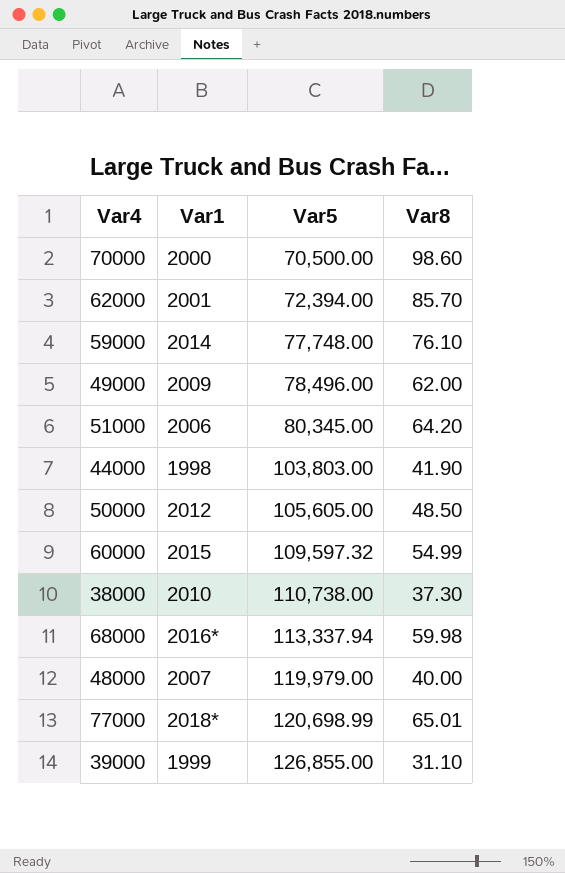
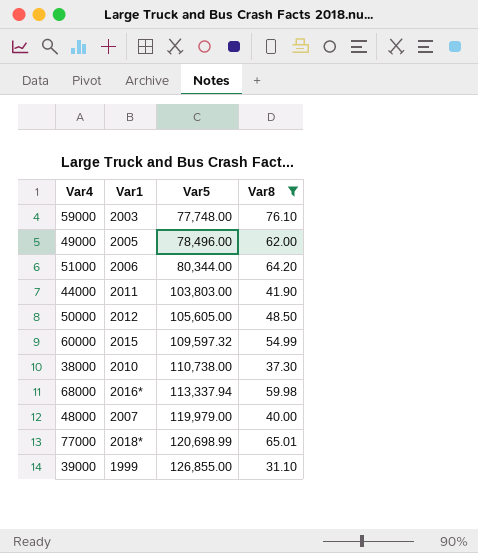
filter: none -> Var8 <= 76.10
59000 | Var1: 2014 -> 2003
49000 | Var1: 2009 -> 2005
51000 | Var5: 80,345.00 -> 80,344.00
44000 | Var1: 1998 -> 2011

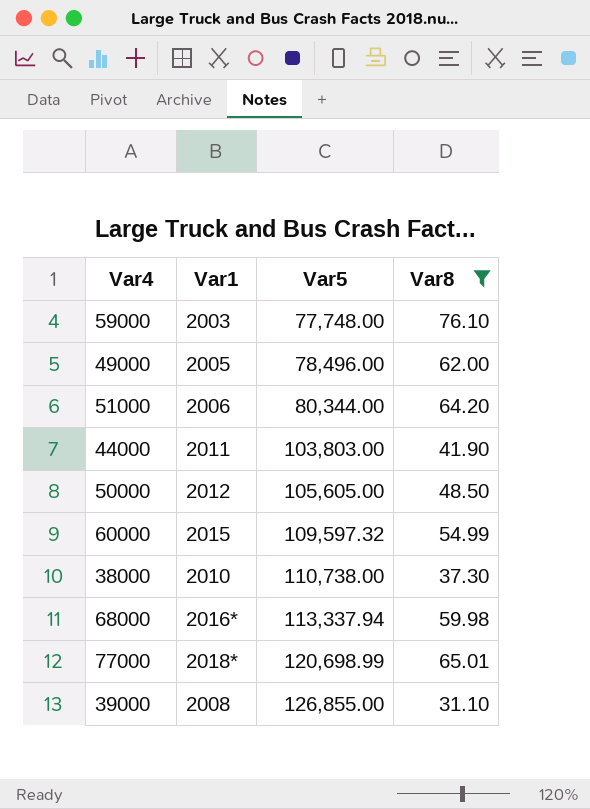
row 48000: 2007 | 119,979.00 | 40.00 -> none
39000 | Var1: 1999 -> 2008

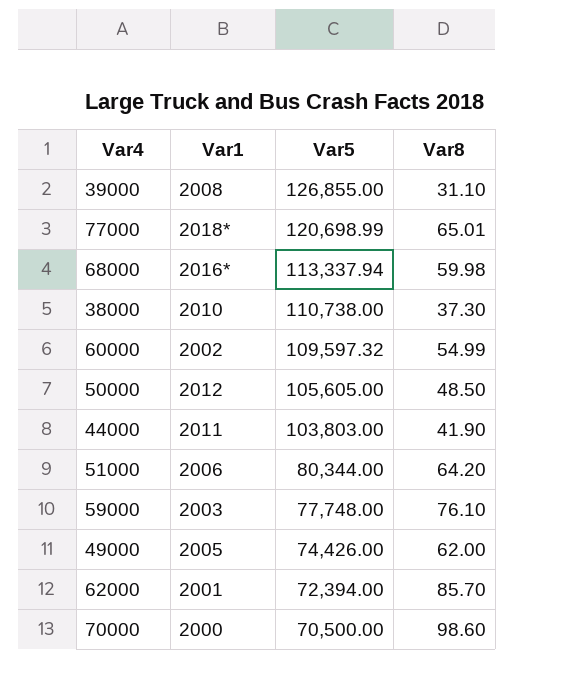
filter: Var8 <= 76.10 -> none
row order: Var5 ascending -> Var5 descending
60000 | Var1: 2015 -> 2002
49000 | Var5: 78,496.00 -> 74,426.00

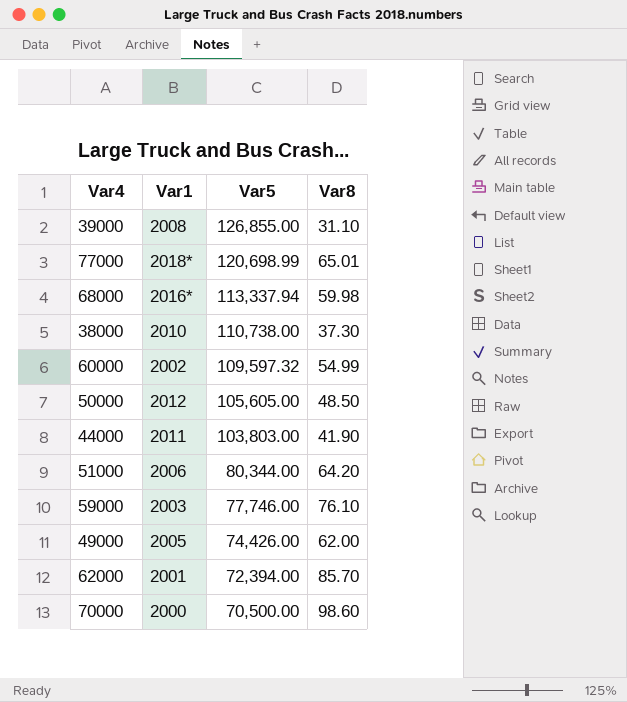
59000 | Var5: 77,748.00 -> 77,746.00

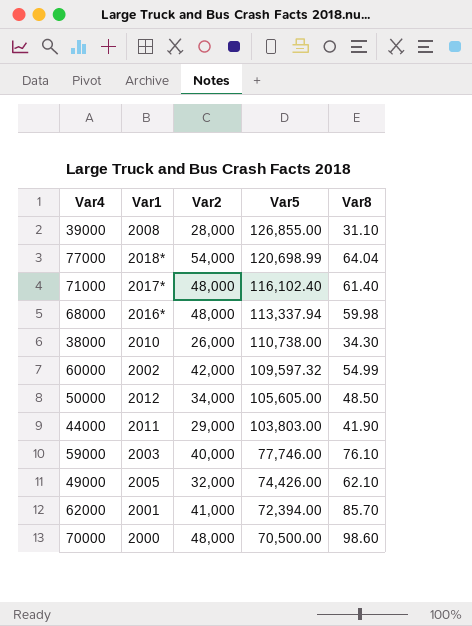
column Var2 | position: none -> 3
row 51000: 2006 | 80,344.00 | 64.20 -> none
77000 | Var8: 65.01 -> 64.04
row 71000: none -> 2017* | 48,000 | 116,102.40 | 61.40
38000 | Var8: 37.30 -> 34.30
49000 | Var8: 62.00 -> 62.10

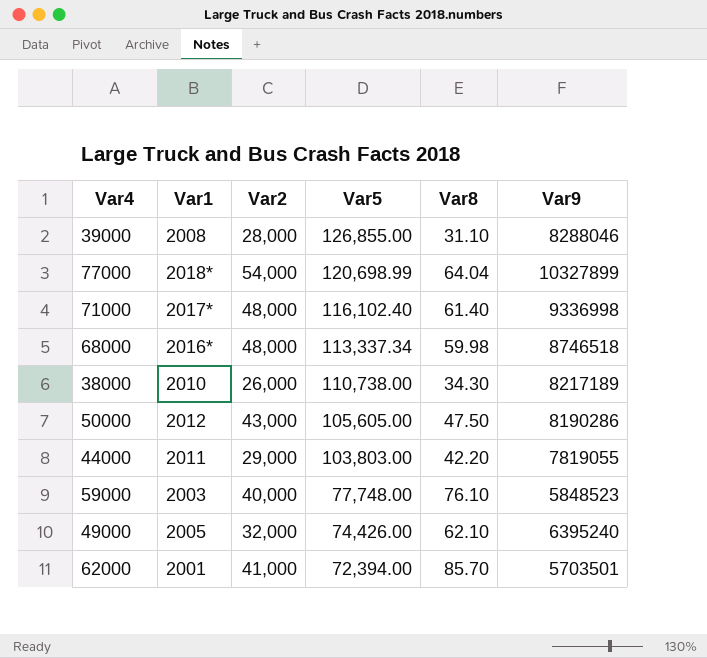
column Var9 | position: none -> 6
row 60000: 2002 | 42,000 | 109,597.32 | 54.99 -> none
row 70000: 2000 | 48,000 | 70,500.00 | 98.60 -> none
68000 | Var5: 113,337.94 -> 113,337.34
50000 | Var2: 34,000 -> 43,000
50000 | Var8: 48.50 -> 47.50
44000 | Var8: 41.90 -> 42.20
59000 | Var5: 77,746.00 -> 77,748.00

